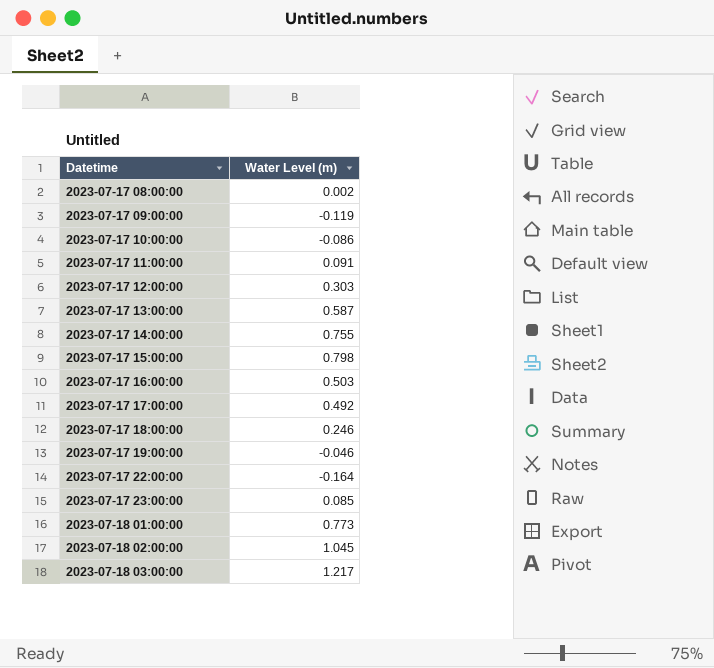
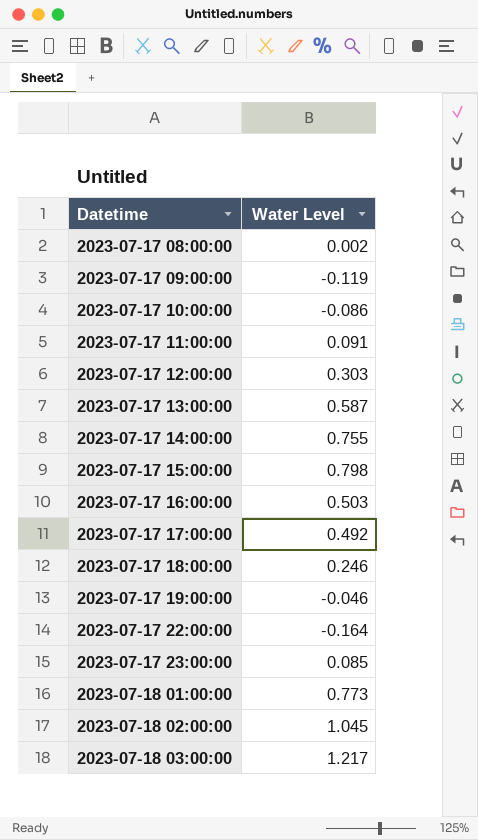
column name: Water Level (m) -> Water Level

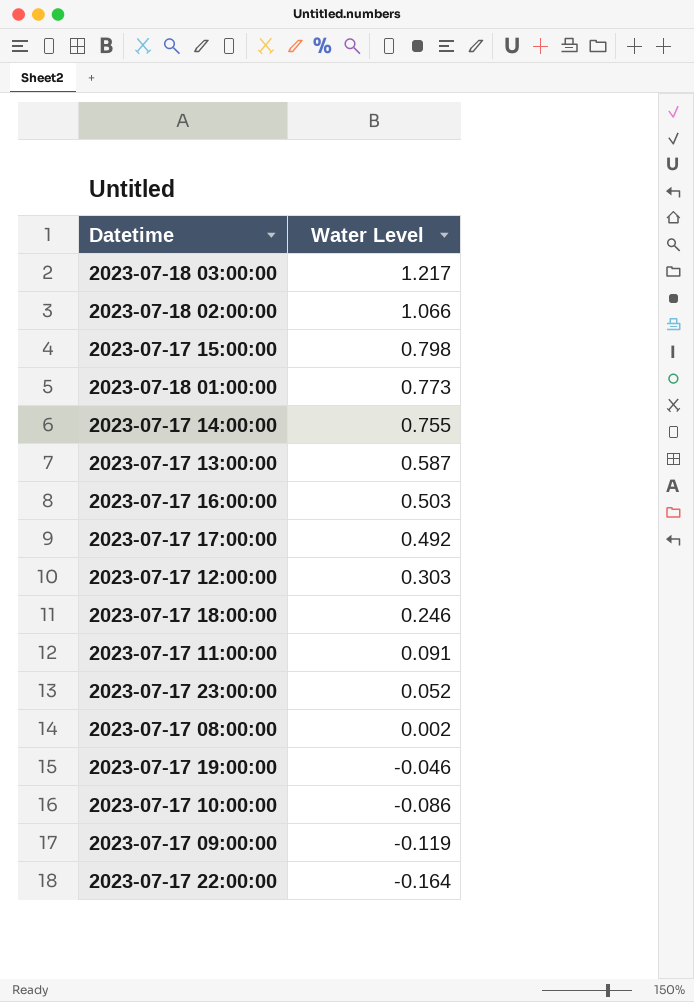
row order: Datetime ascending -> Water Level descending
2023-07-18 02:00:00 | Water Level: 1.045 -> 1.066
2023-07-17 23:00:00 | Water Level: 0.085 -> 0.052

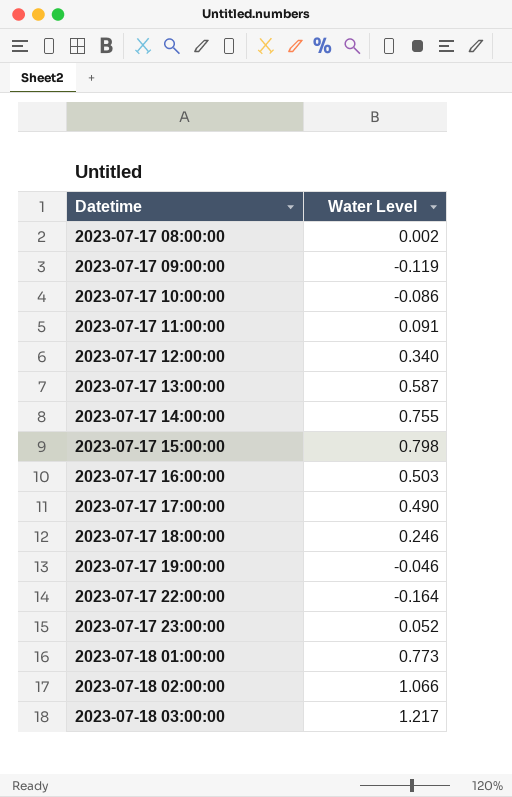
row order: Water Level descending -> Datetime ascending
2023-07-17 12:00:00 | Water Level: 0.303 -> 0.340
2023-07-17 17:00:00 | Water Level: 0.492 -> 0.490

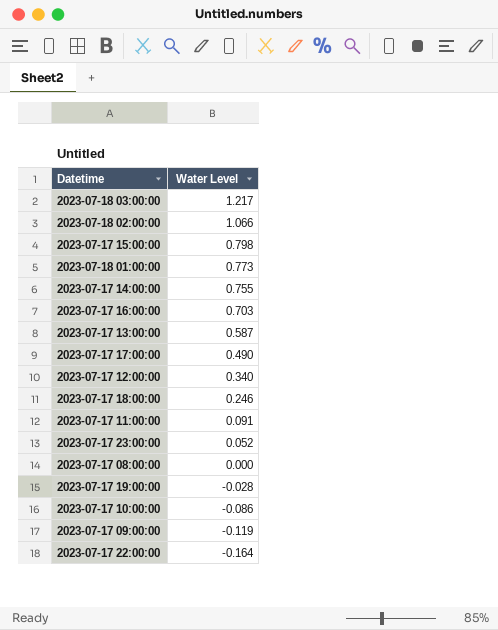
row order: Datetime ascending -> Water Level descending
2023-07-17 16:00:00 | Water Level: 0.503 -> 0.703
2023-07-17 08:00:00 | Water Level: 0.002 -> 0.000
2023-07-17 19:00:00 | Water Level: -0.046 -> -0.028

